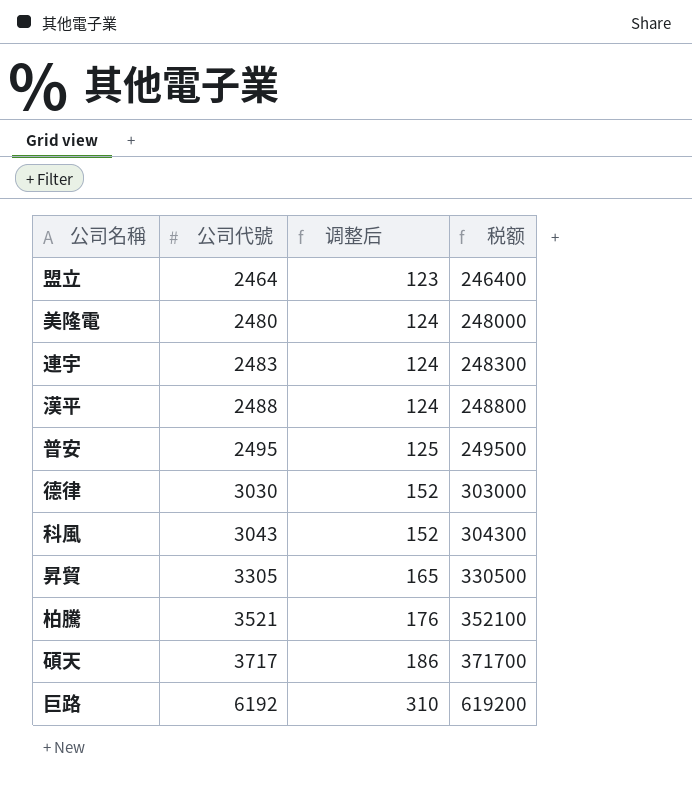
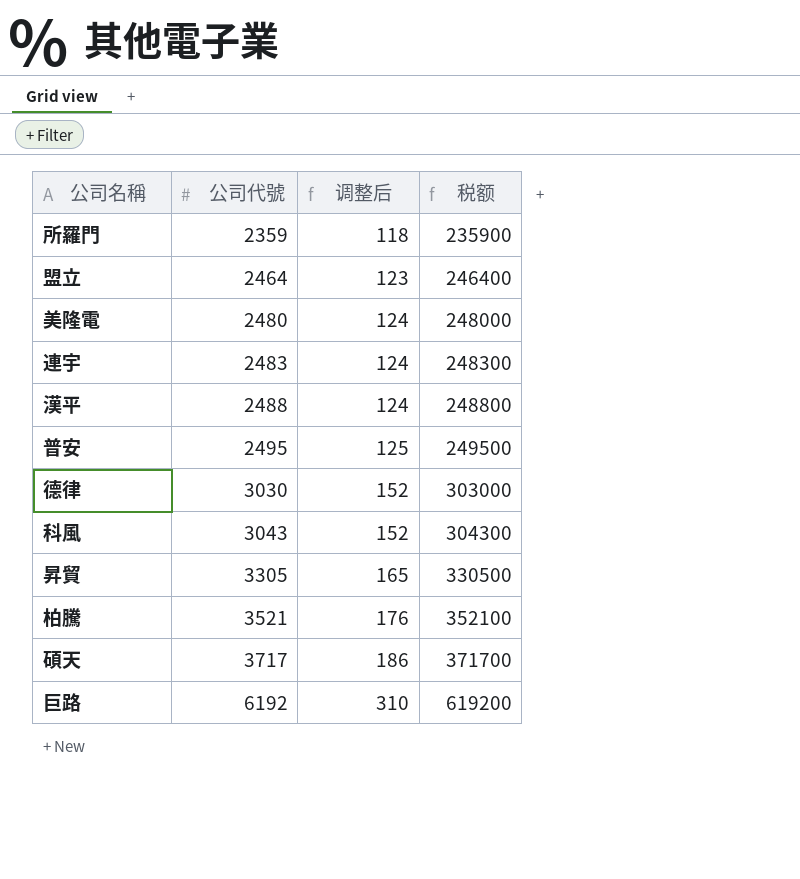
row 所羅門: none -> 2359 | 118 | 235900

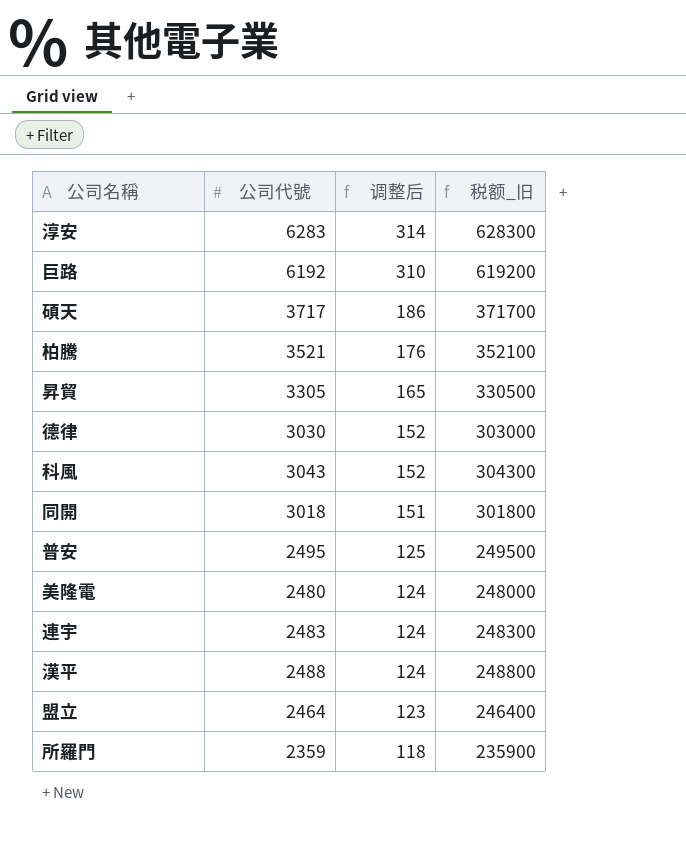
row order: 公司代號 ascending -> 调整后 descending
column name: 税额 -> 税额_旧
row 淳安: none -> 6283 | 314 | 628300
row 同開: none -> 3018 | 151 | 301800

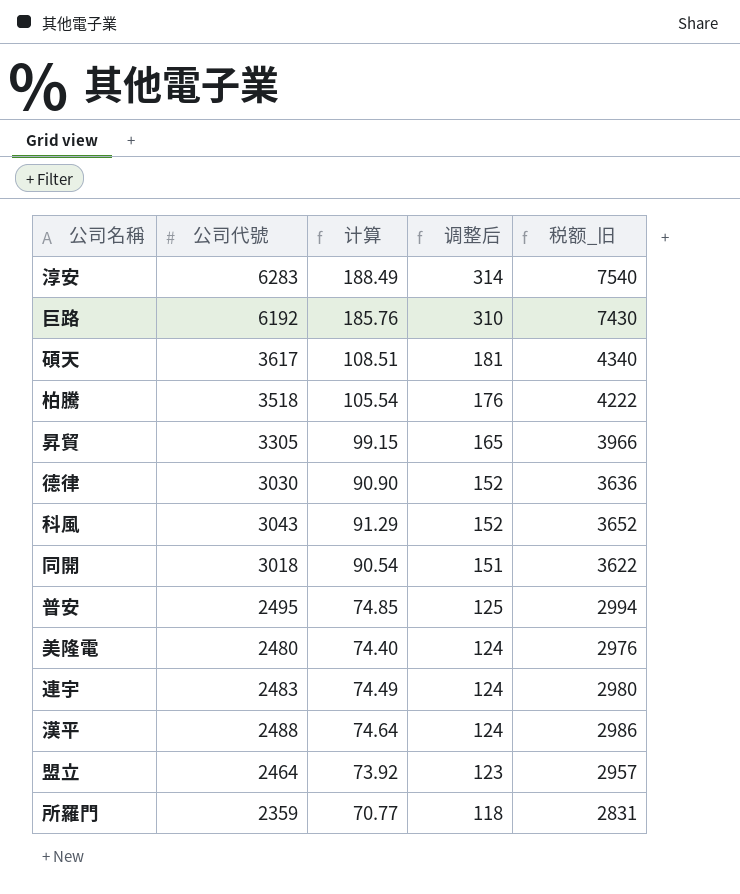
column 计算 | formula: none -> [公司代號] * 0.03
column 税额_旧 | formula: [公司代號] * 100 -> [公司代號] * 1.2
碩天 | 公司代號: 3717 -> 3617
碩天 | 调整后: 186 -> 181
柏騰 | 公司代號: 3521 -> 3518

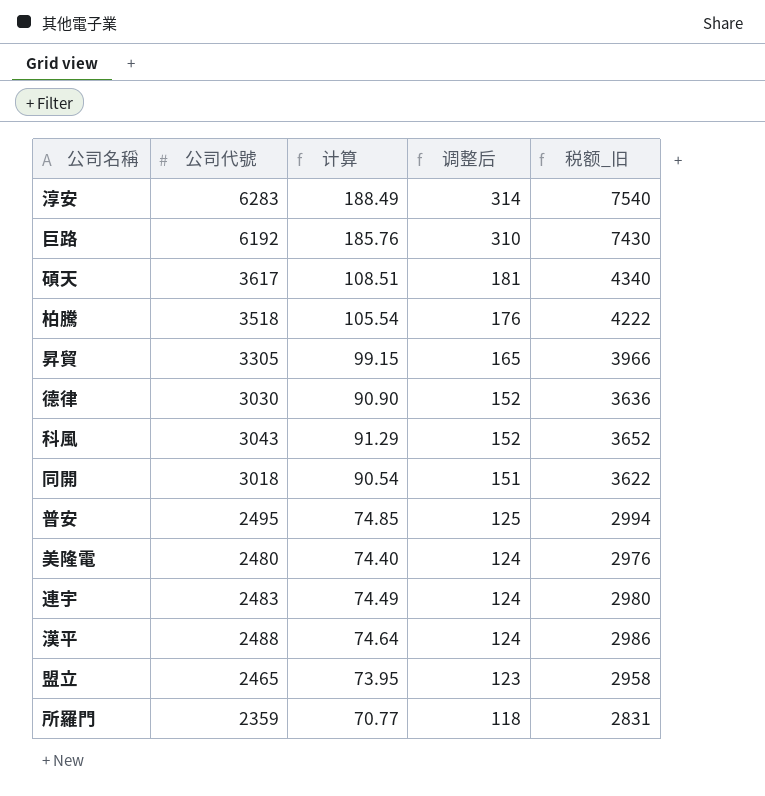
盟立 | 公司代號: 2464 -> 2465
盟立 | 计算: 73.92 -> 73.95
盟立 | 税额_旧: 2957 -> 2958

